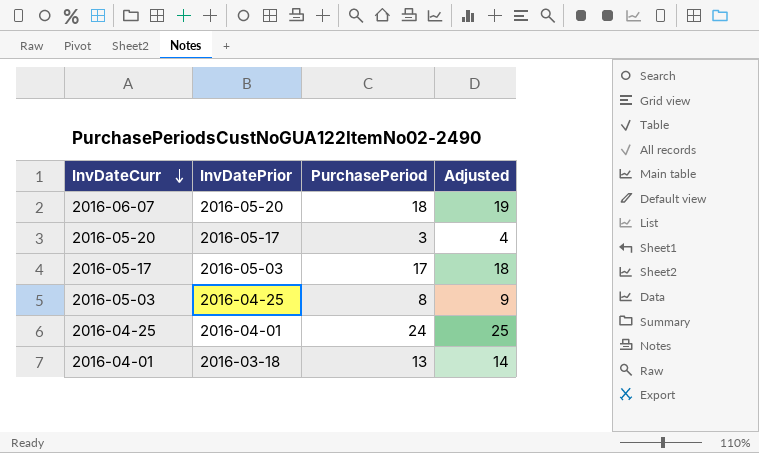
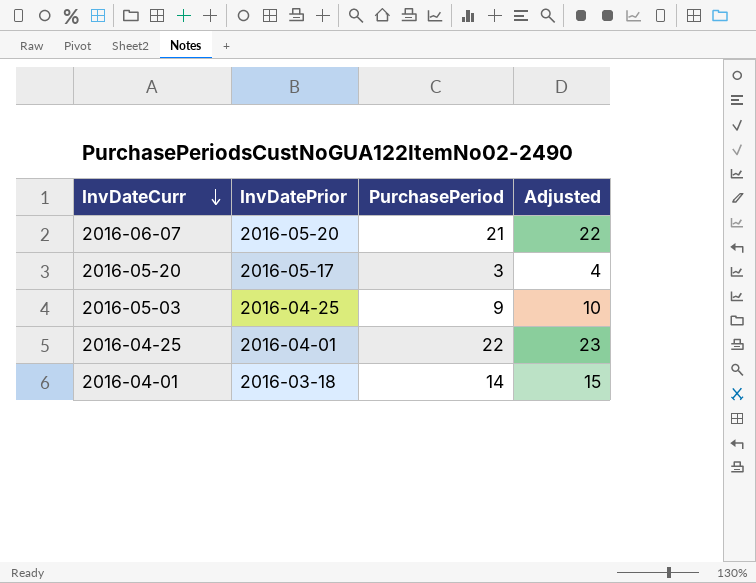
row 2016-05-17: 2016-05-03 | 17 | 18 -> none
2016-06-07 | PurchasePeriod: 18 -> 21
2016-06-07 | Adjusted: 19 -> 22
2016-05-03 | PurchasePeriod: 8 -> 9
2016-05-03 | Adjusted: 9 -> 10
2016-04-25 | PurchasePeriod: 24 -> 22
2016-04-25 | Adjusted: 25 -> 23
2016-04-01 | PurchasePeriod: 13 -> 14
2016-04-01 | Adjusted: 14 -> 15

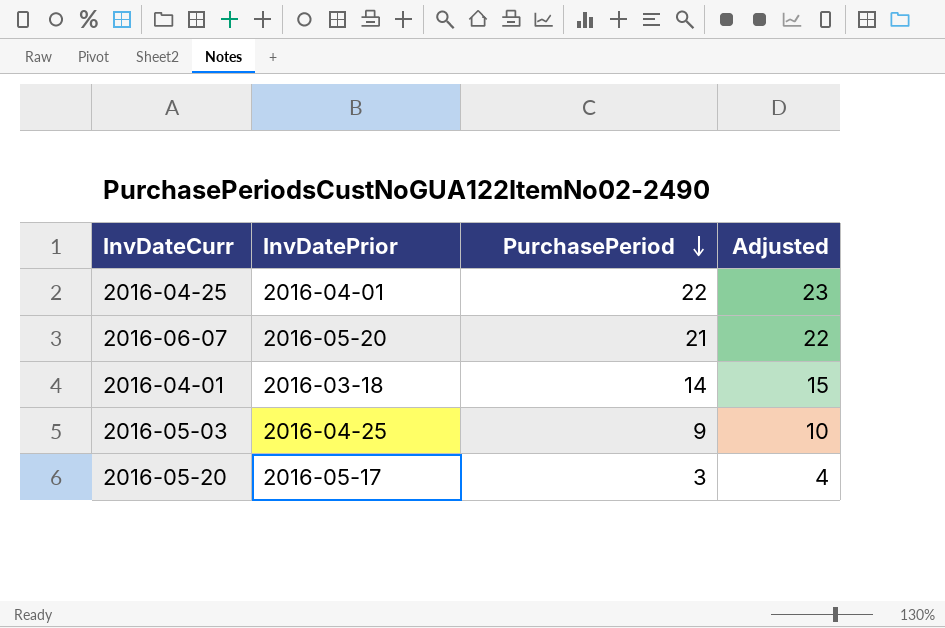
row order: InvDateCurr descending -> PurchasePeriod descending

